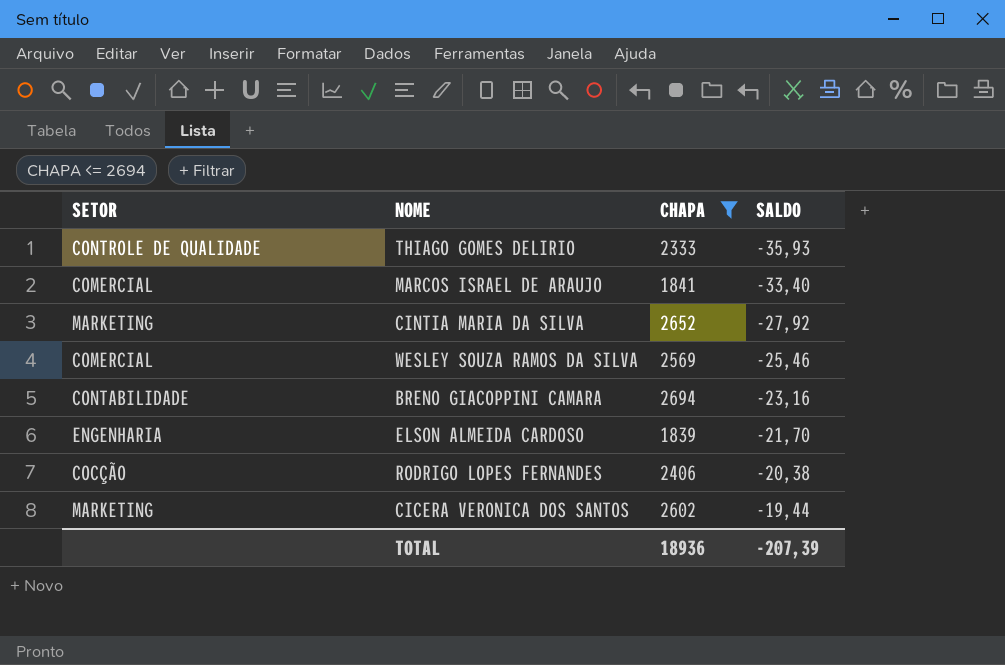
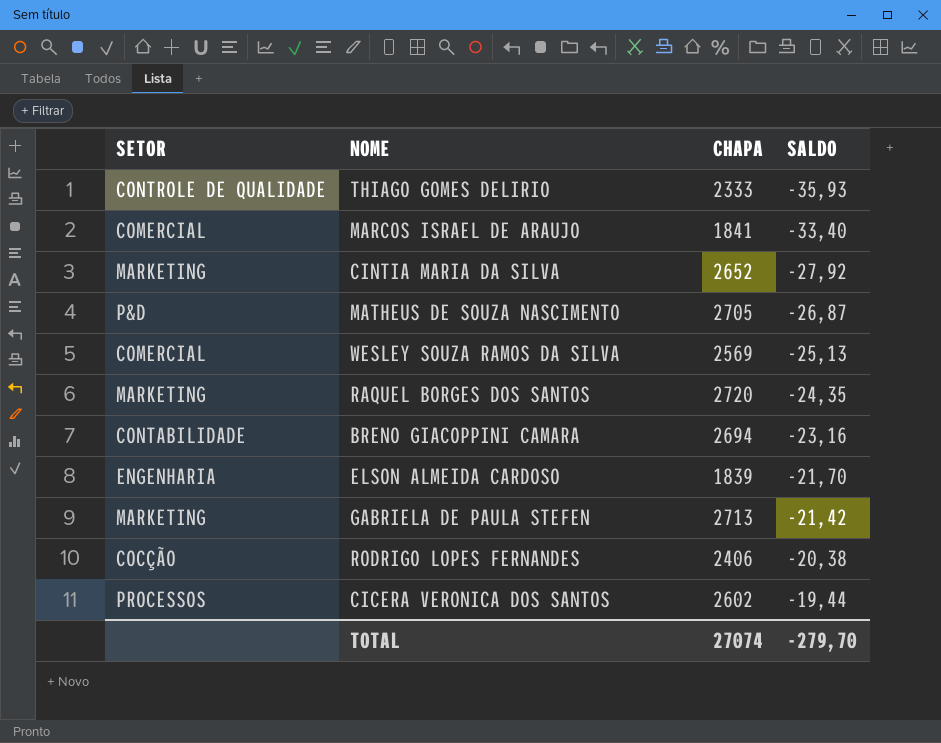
filter: CHAPA <= 2694 -> none
WESLEY SOUZA RAMOS DA SILVA | SALDO: -25,46 -> -25,13
CICERA VERONICA DOS SANTOS | SETOR: MARKETING -> PROCESSOS
TOTAL | CHAPA: 18936 -> 27074
TOTAL | SALDO: -207,39 -> -279,70

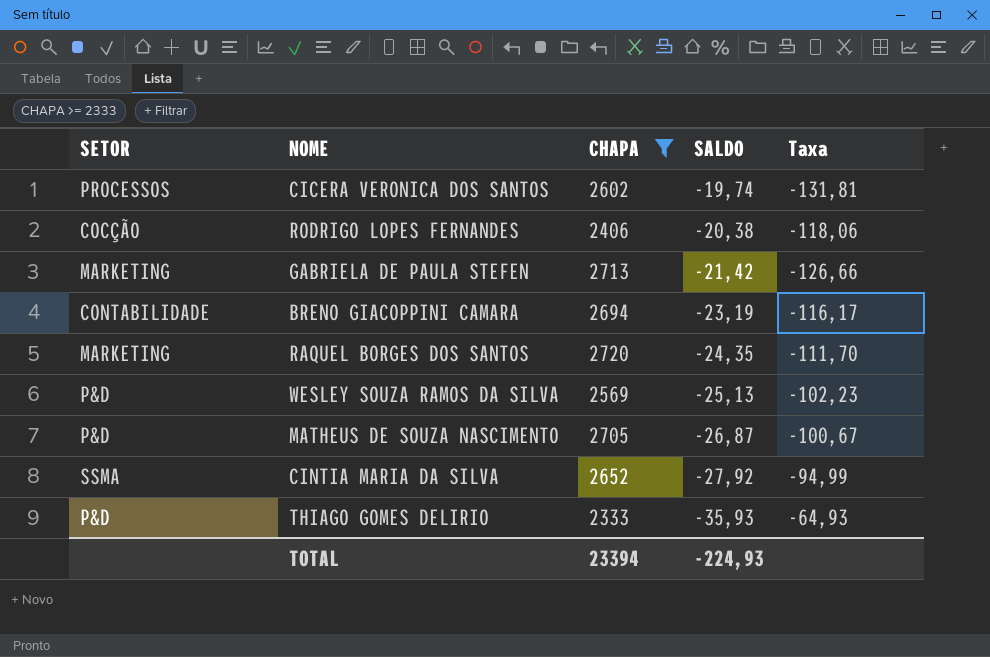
filter: none -> CHAPA >= 2333
row order: SALDO ascending -> SALDO descending
column Taxa | formula: none -> [CHAPA] / [SALDO]
CICERA VERONICA DOS SANTOS | SALDO: -19,44 -> -19,74
BRENO GIACOPPINI CAMARA | SALDO: -23,16 -> -23,19
WESLEY SOUZA RAMOS DA SILVA | SETOR: COMERCIAL -> P&D
CINTIA MARIA DA SILVA | SETOR: MARKETING -> SSMA
THIAGO GOMES DELIRIO | SETOR: CONTROLE DE QUALIDADE -> P&D
TOTAL | CHAPA: 27074 -> 23394
TOTAL | SALDO: -279,70 -> -224,93

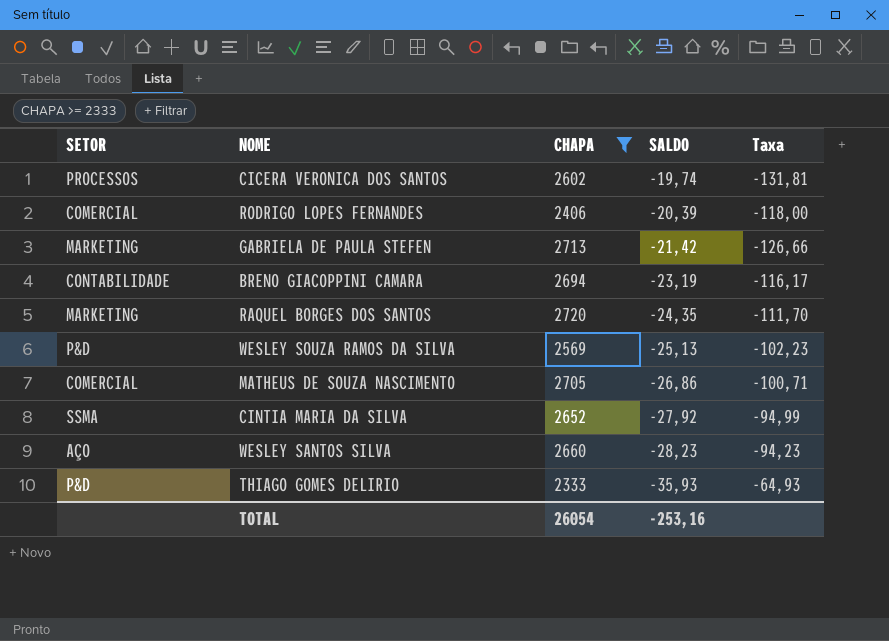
RODRIGO LOPES FERNANDES | SETOR: COCÇÃO -> COMERCIAL
RODRIGO LOPES FERNANDES | SALDO: -20,38 -> -20,39
RODRIGO LOPES FERNANDES | Taxa: -118,06 -> -118,00
MATHEUS DE SOUZA NASCIMENTO | SETOR: P&D -> COMERCIAL
MATHEUS DE SOUZA NASCIMENTO | SALDO: -26,87 -> -26,86
MATHEUS DE SOUZA NASCIMENTO | Taxa: -100,67 -> -100,71
row WESLEY SANTOS SILVA: none -> AÇO | 2660 | -28,23 | -94,23
TOTAL | CHAPA: 23394 -> 26054
TOTAL | SALDO: -224,93 -> -253,16

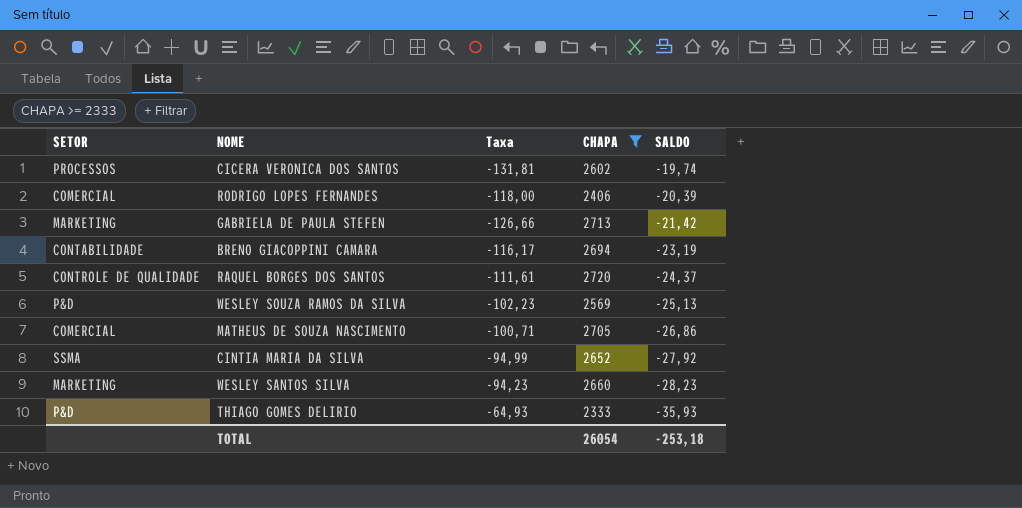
column Taxa | position: 5 -> 3
RAQUEL BORGES DOS SANTOS | SETOR: MARKETING -> CONTROLE DE QUALIDADE
RAQUEL BORGES DOS SANTOS | Taxa: -111,70 -> -111,61
RAQUEL BORGES DOS SANTOS | SALDO: -24,35 -> -24,37
WESLEY SANTOS SILVA | SETOR: AÇO -> MARKETING
TOTAL | SALDO: -253,16 -> -253,18

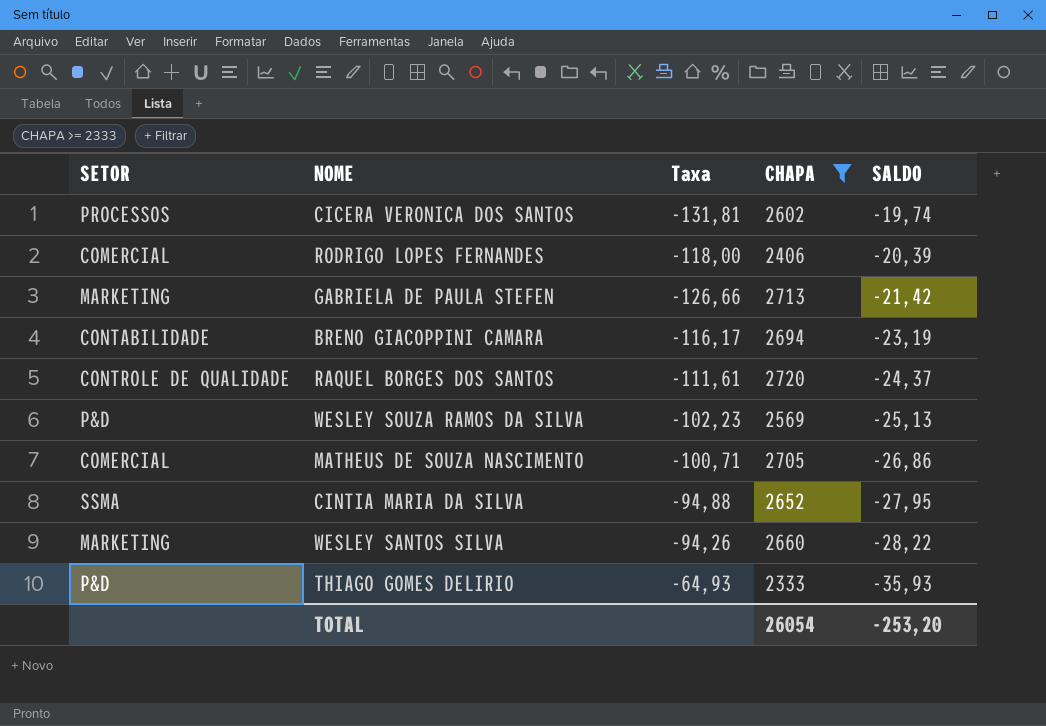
CINTIA MARIA DA SILVA | Taxa: -94,99 -> -94,88
CINTIA MARIA DA SILVA | SALDO: -27,92 -> -27,95
WESLEY SANTOS SILVA | Taxa: -94,23 -> -94,26
WESLEY SANTOS SILVA | SALDO: -28,23 -> -28,22
TOTAL | SALDO: -253,18 -> -253,20

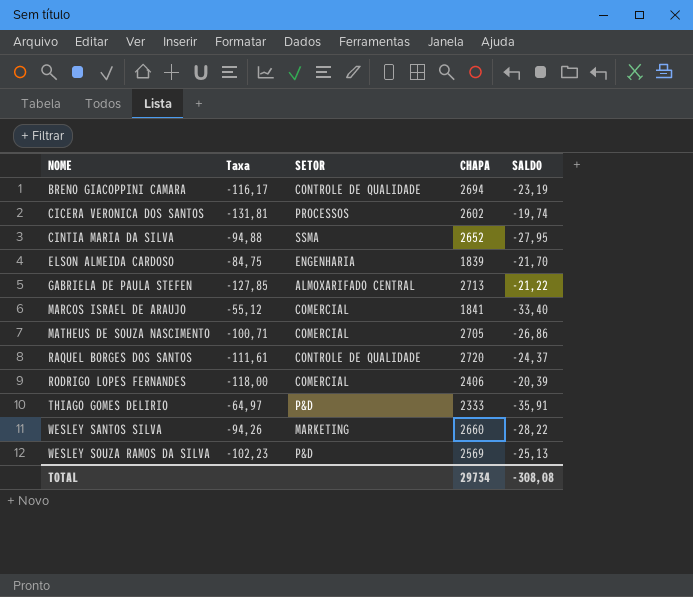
filter: CHAPA >= 2333 -> none
row order: SALDO descending -> NOME ascending
column SETOR | position: 1 -> 3
BRENO GIACOPPINI CAMARA | SETOR: CONTABILIDADE -> CONTROLE DE QUALIDADE
GABRIELA DE PAULA STEFEN | Taxa: -126,66 -> -127,85
GABRIELA DE PAULA STEFEN | SETOR: MARKETING -> ALMOXARIFADO CENTRAL
GABRIELA DE PAULA STEFEN | SALDO: -21,42 -> -21,22
THIAGO GOMES DELIRIO | Taxa: -64,93 -> -64,97
THIAGO GOMES DELIRIO | SALDO: -35,93 -> -35,91
TOTAL | CHAPA: 26054 -> 29734
TOTAL | SALDO: -253,20 -> -308,08

